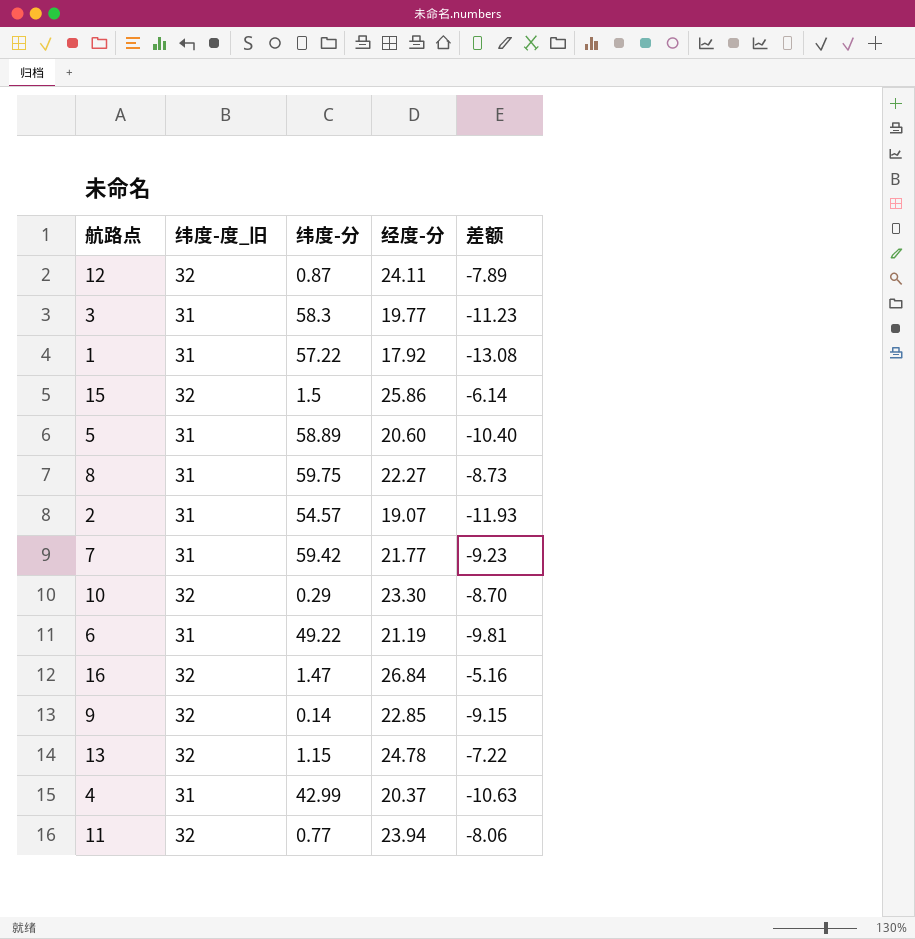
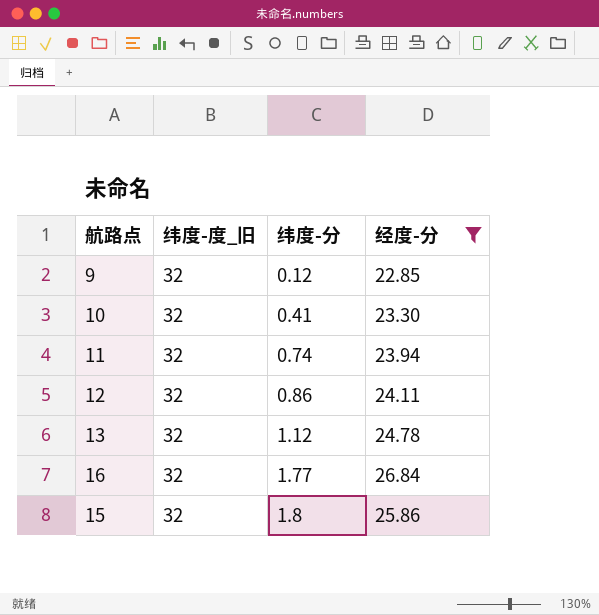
filter: none -> 经度-分 >= 22.85
row order: none -> 纬度-分 ascending
column 差额 | formula: [经度-分] - [纬度-度_旧] -> none
9 | 纬度-分: 0.14 -> 0.12
10 | 纬度-分: 0.29 -> 0.41
11 | 纬度-分: 0.77 -> 0.74
12 | 纬度-分: 0.87 -> 0.86
13 | 纬度-分: 1.15 -> 1.12
16 | 纬度-分: 1.47 -> 1.77
15 | 纬度-分: 1.5 -> 1.8

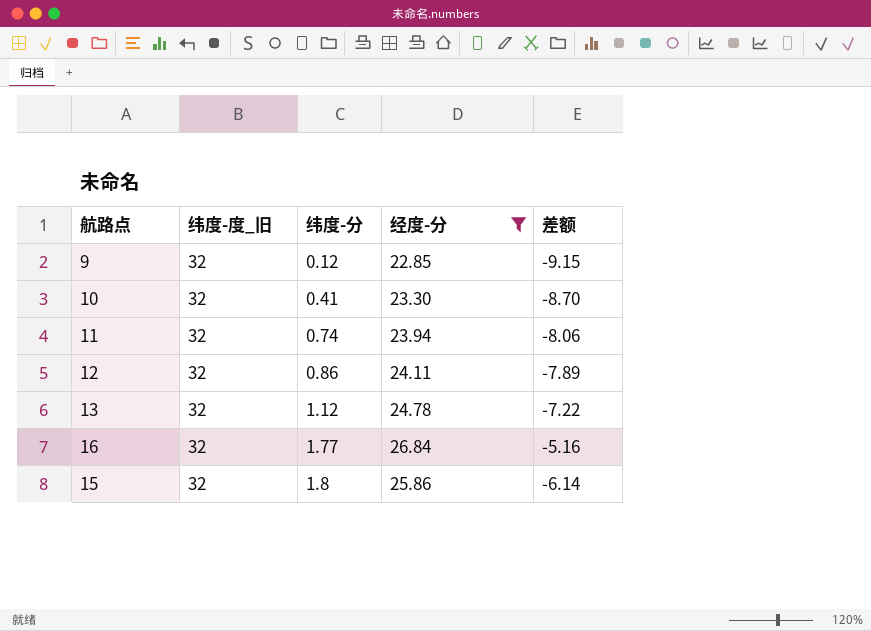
column 差额 | formula: none -> [经度-分] - [纬度-度_旧]

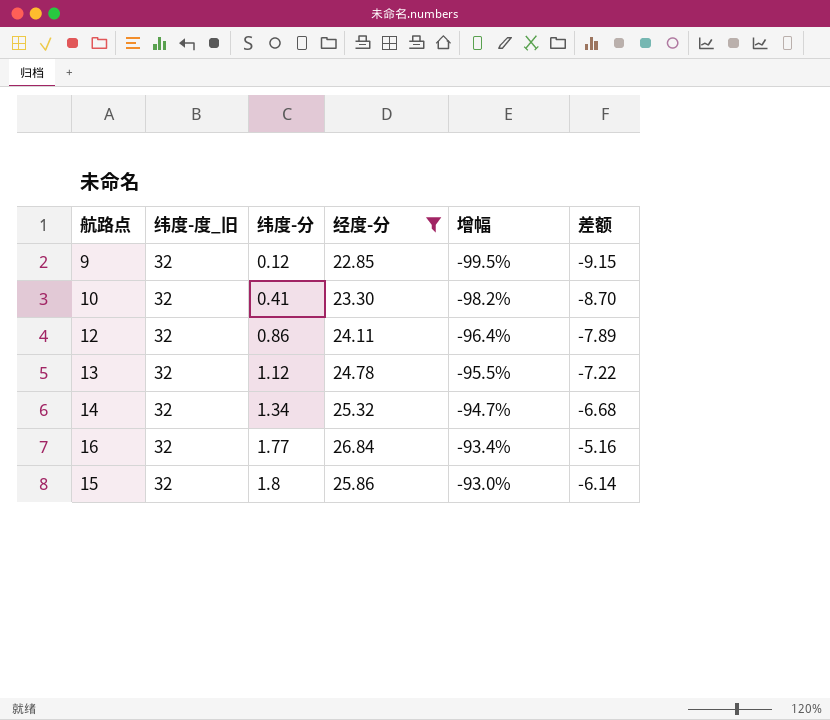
column 增幅 | formula: none -> ([纬度-分] - [经度-分]) / [经度-分]
row 11: 32 | 0.74 | 23.94 | -8.06 -> none
row 14: none -> 32 | 1.34 | 25.32 | -94.7% | -6.68

